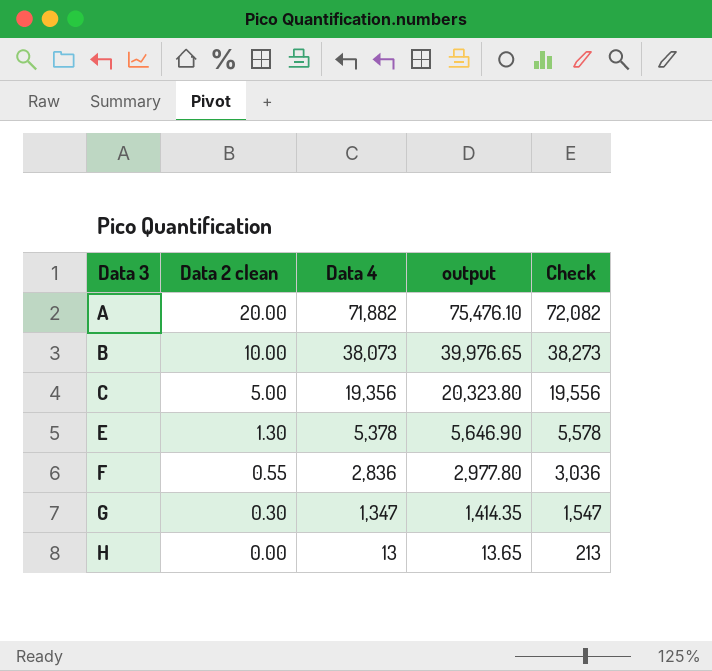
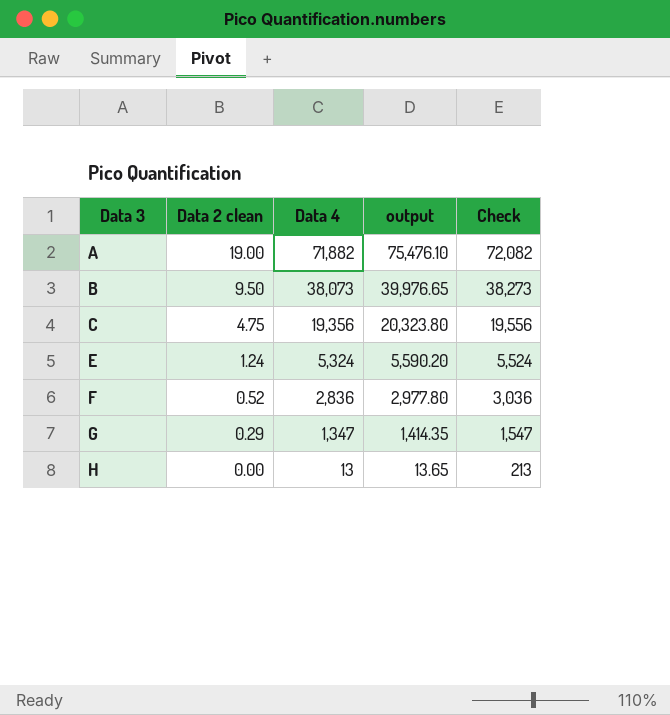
A | Data 2 clean: 20.00 -> 19.00
B | Data 2 clean: 10.00 -> 9.50
C | Data 2 clean: 5.00 -> 4.75
E | Data 2 clean: 1.30 -> 1.24
E | Data 4: 5,378 -> 5,324
E | output: 5,646.90 -> 5,590.20
E | Check: 5,578 -> 5,524
F | Data 2 clean: 0.55 -> 0.52
G | Data 2 clean: 0.30 -> 0.29

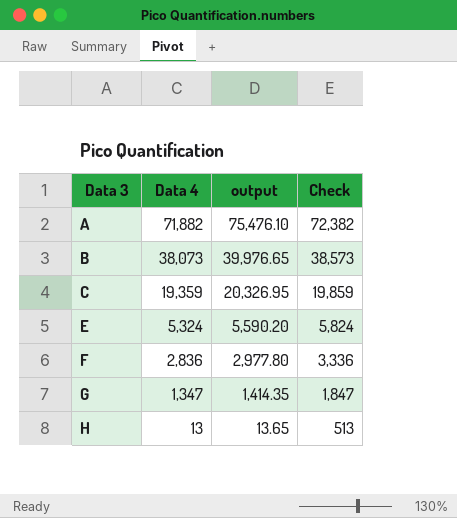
column Data 2 clean | position: 2 -> none
column Check | formula: [Data 4] + 200 -> [Data 4] + 500
C | Data 4: 19,356 -> 19,359
C | output: 20,323.80 -> 20,326.95

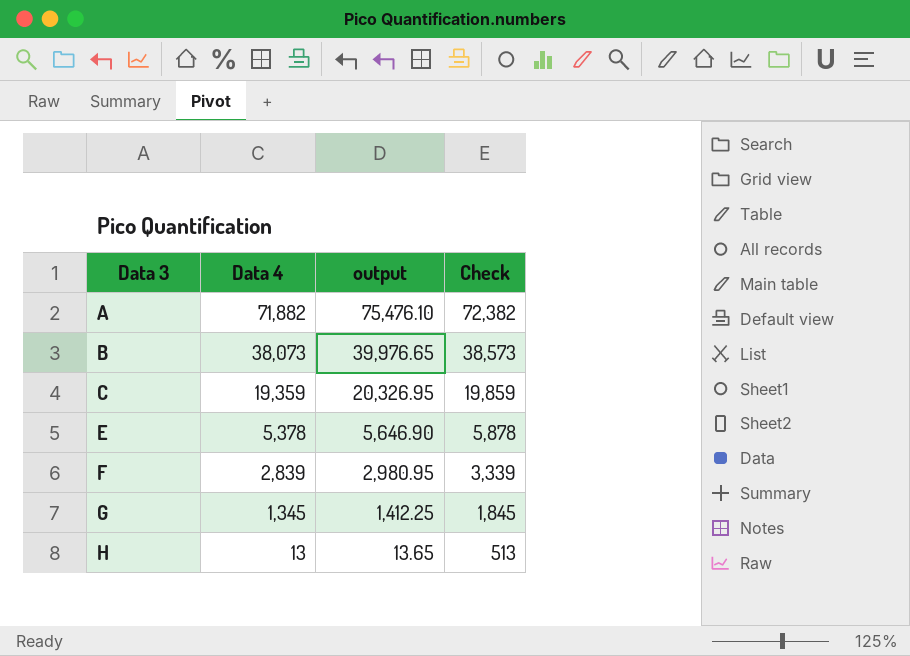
E | Data 4: 5,324 -> 5,378
E | output: 5,590.20 -> 5,646.90
E | Check: 5,824 -> 5,878
F | Data 4: 2,836 -> 2,839
F | output: 2,977.80 -> 2,980.95
F | Check: 3,336 -> 3,339
G | Data 4: 1,347 -> 1,345
G | output: 1,414.35 -> 1,412.25
G | Check: 1,847 -> 1,845

